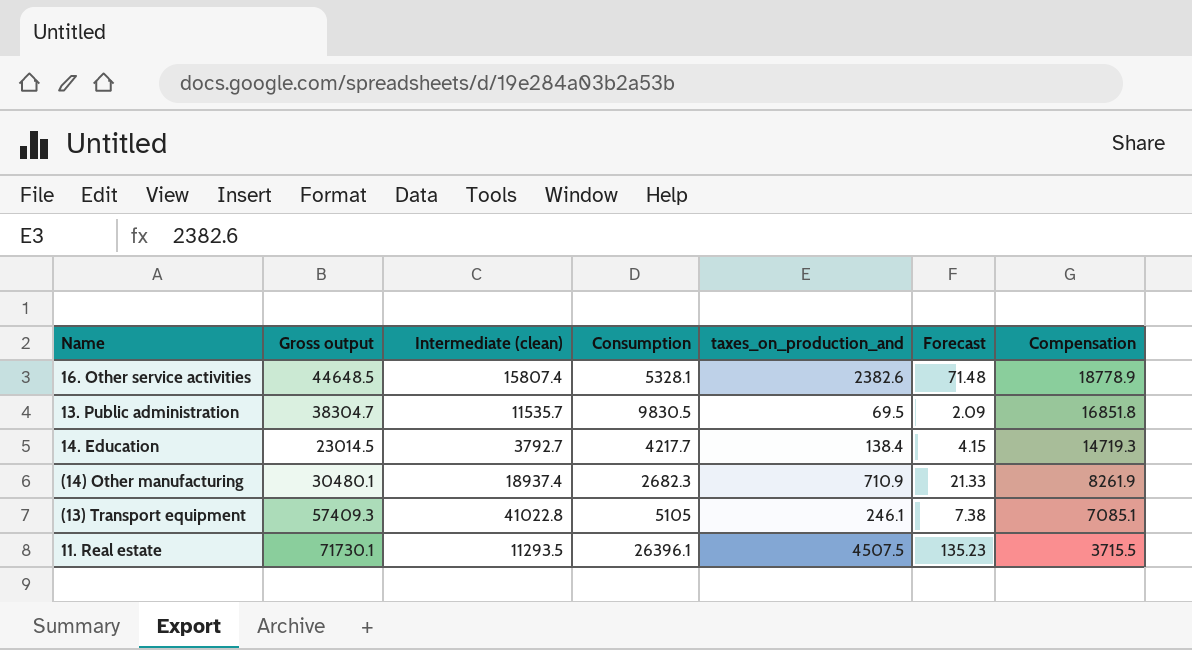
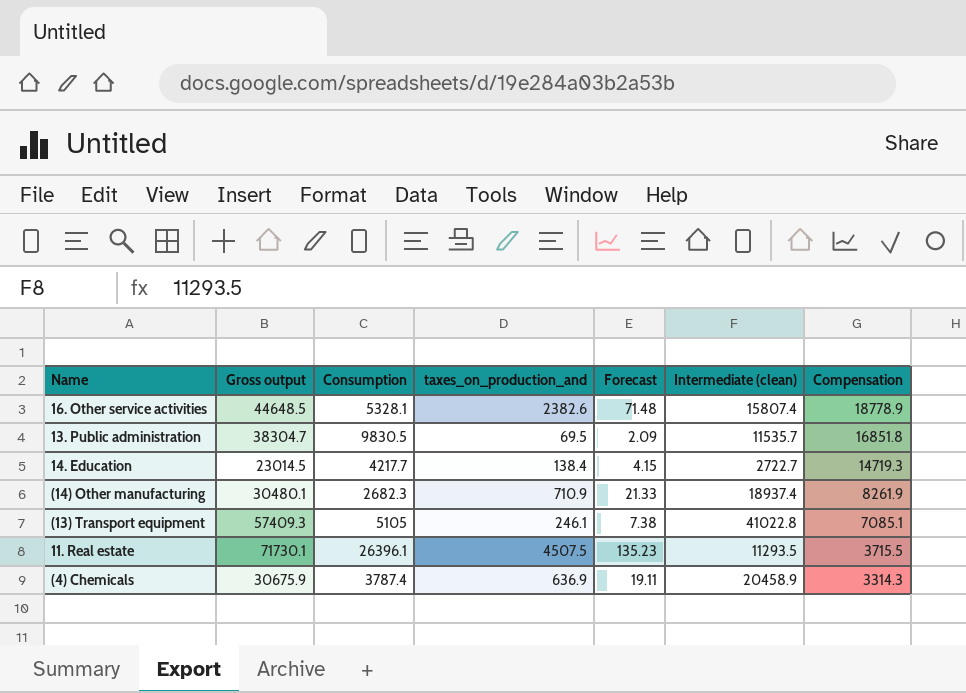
column Intermediate (clean) | position: 3 -> 6
14. Education | Intermediate (clean): 3792.7 -> 2722.7
row (4) Chemicals: none -> 30675.9 | 3787.4 | 636.9 | 19.11 | 20458.9 | 3314.3

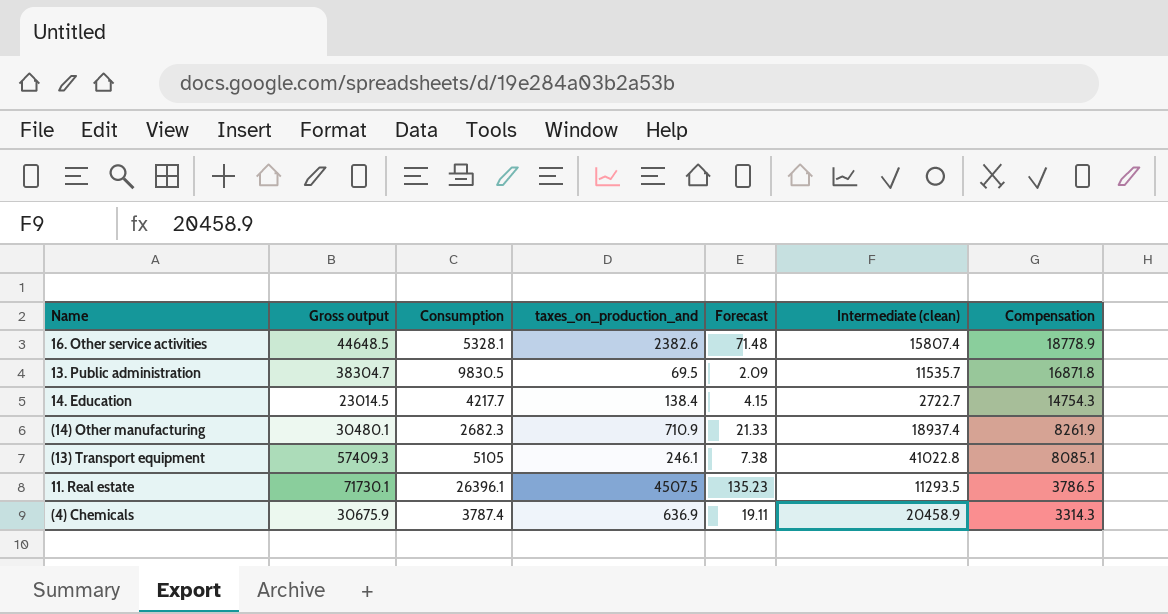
13. Public administration | Compensation: 16851.8 -> 16871.8
14. Education | Compensation: 14719.3 -> 14754.3
(13) Transport equipment | Compensation: 7085.1 -> 8085.1
11. Real estate | Compensation: 3715.5 -> 3786.5

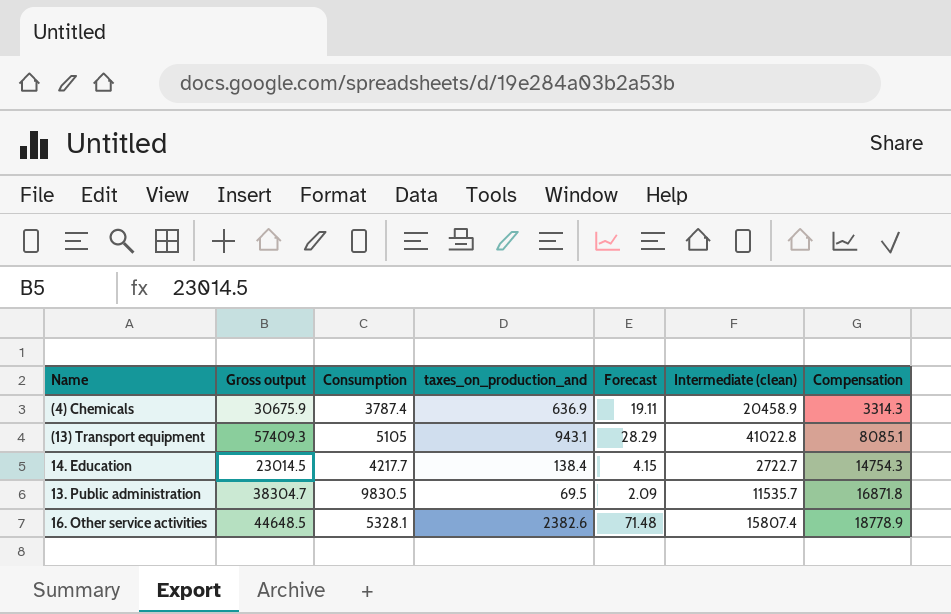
row order: Compensation descending -> Compensation ascending
row (14) Other manufacturing: 30480.1 | 2682.3 | 710.9 | 21.33 | 18937.4 | 8261.9 -> none
row 11. Real estate: 71730.1 | 26396.1 | 4507.5 | 135.23 | 11293.5 | 3786.5 -> none
(13) Transport equipment | taxes_on_production_and: 246.1 -> 943.1
(13) Transport equipment | Forecast: 7.38 -> 28.29

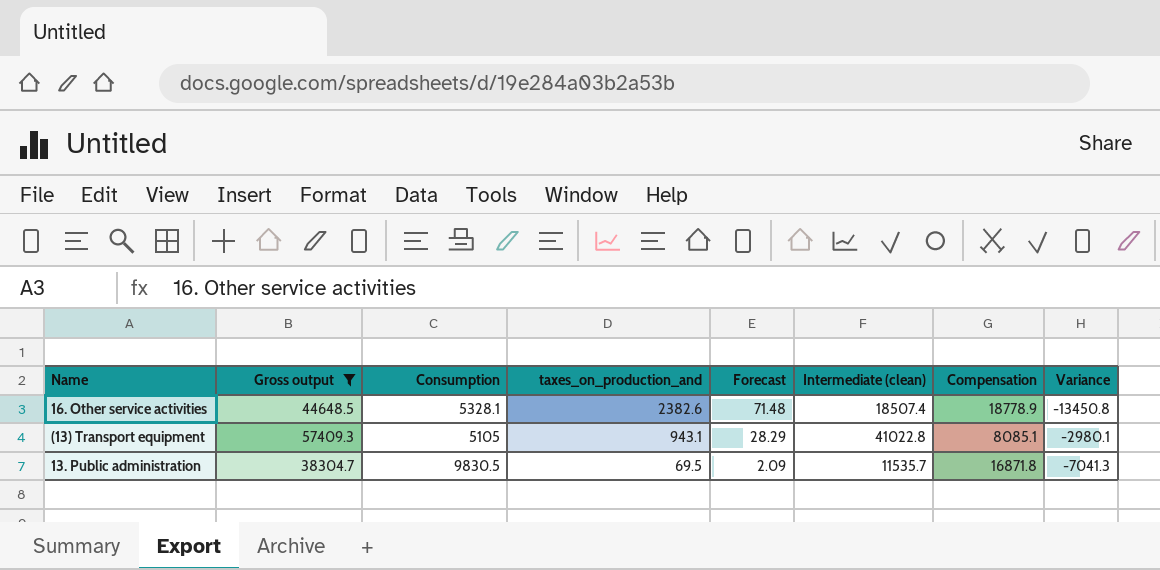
filter: none -> Gross output >= 38304.7
row order: Compensation ascending -> taxes_on_production_and descending
column Variance | formula: none -> [Consumption] - [Compensation]
16. Other service activities | Intermediate (clean): 15807.4 -> 18507.4

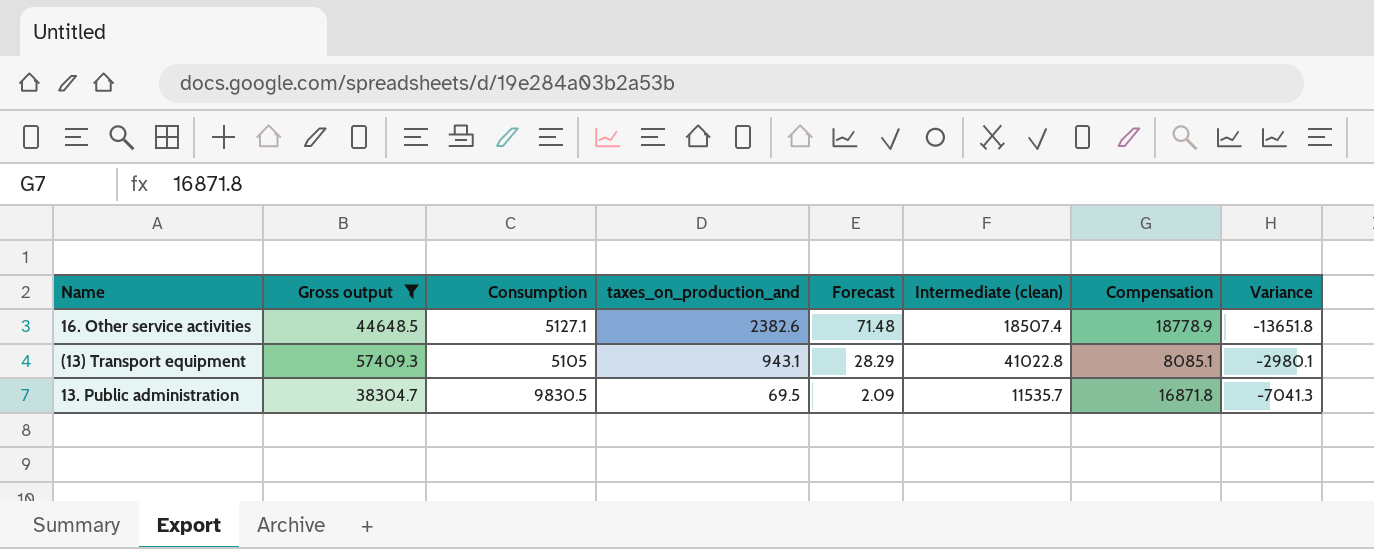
16. Other service activities | Consumption: 5328.1 -> 5127.1
16. Other service activities | Variance: -13450.8 -> -13651.8

